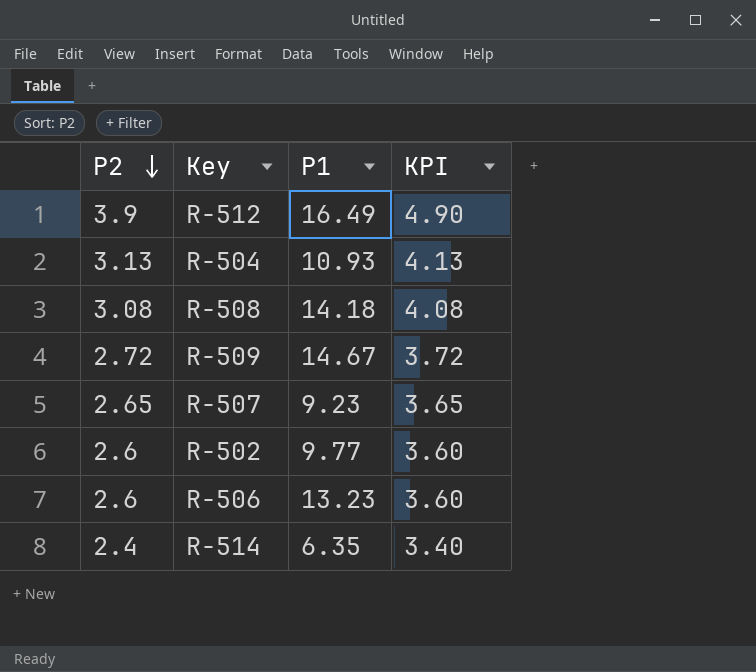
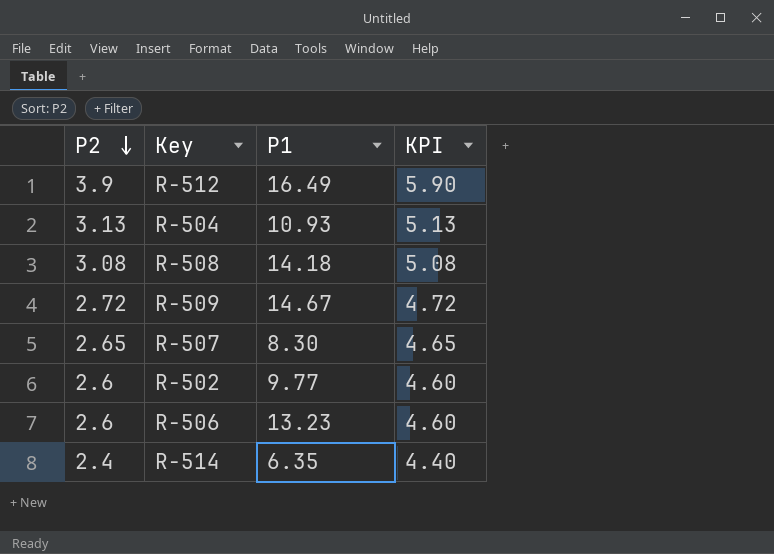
column KPI | formula: [P2] + 1 -> [P2] + 2
R-507 | P1: 9.23 -> 8.30

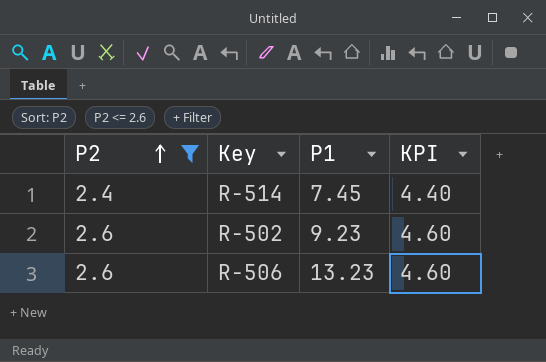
filter: none -> P2 <= 2.6
row order: P2 descending -> P2 ascending
R-514 | P1: 6.35 -> 7.45
R-502 | P1: 9.77 -> 9.23

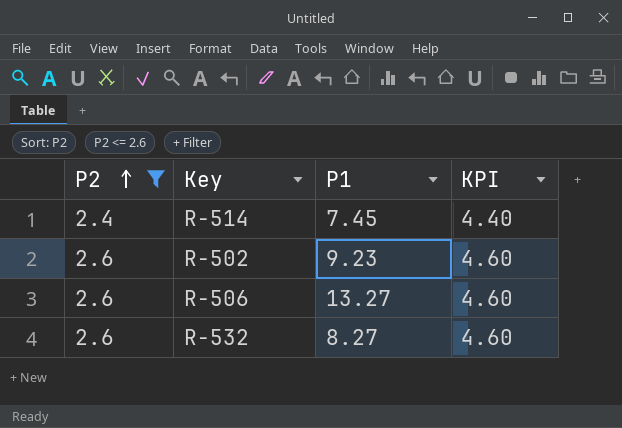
R-506 | P1: 13.23 -> 13.27
row R-532: none -> 2.6 | 8.27 | 4.60

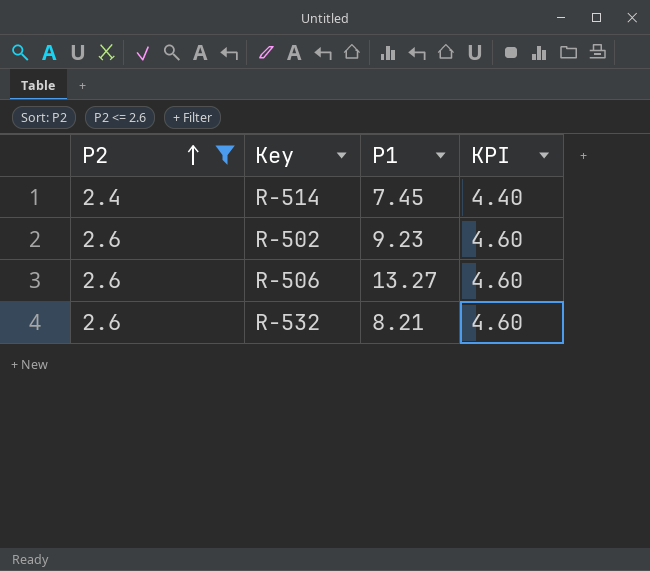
R-532 | P1: 8.27 -> 8.21

